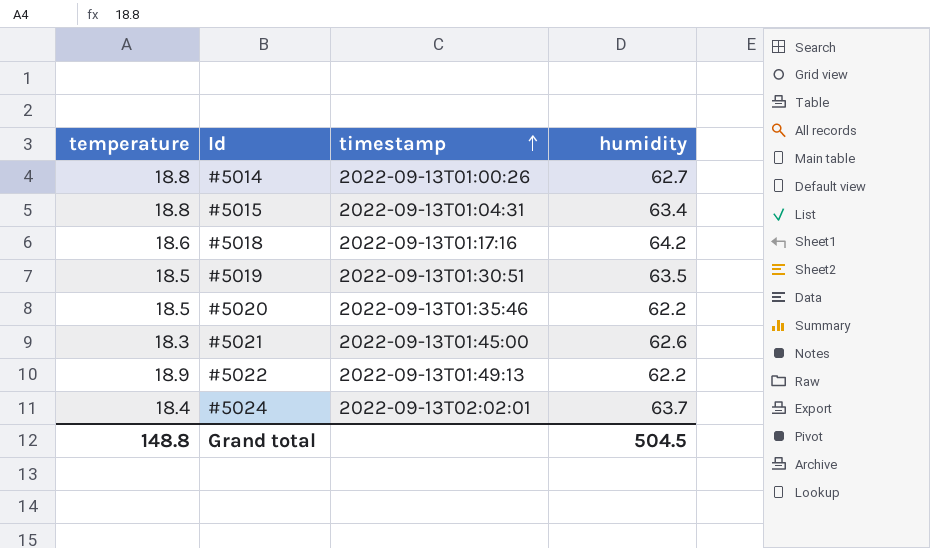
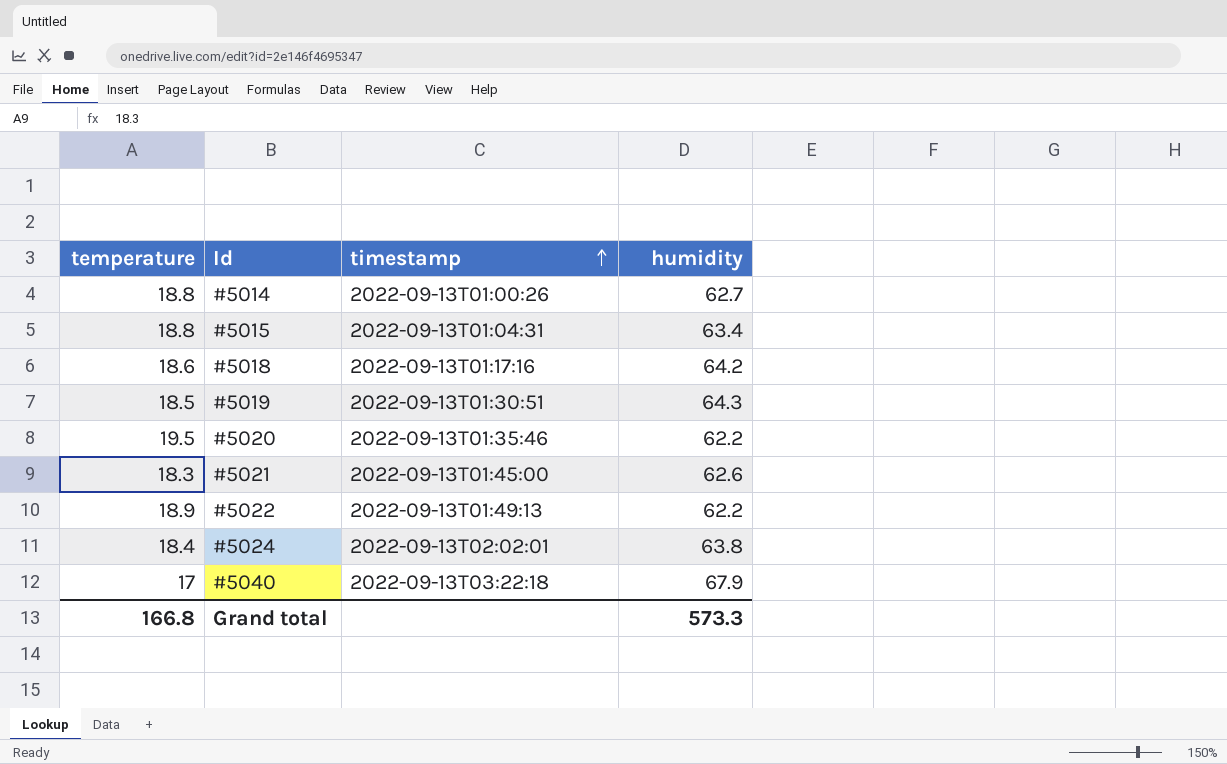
#5019 | humidity: 63.5 -> 64.3
#5020 | temperature: 18.5 -> 19.5
#5024 | humidity: 63.7 -> 63.8
row #5040: none -> 17 | 2022-09-13T03:22:18 | 67.9
Grand total | temperature: 148.8 -> 166.8
Grand total | humidity: 504.5 -> 573.3

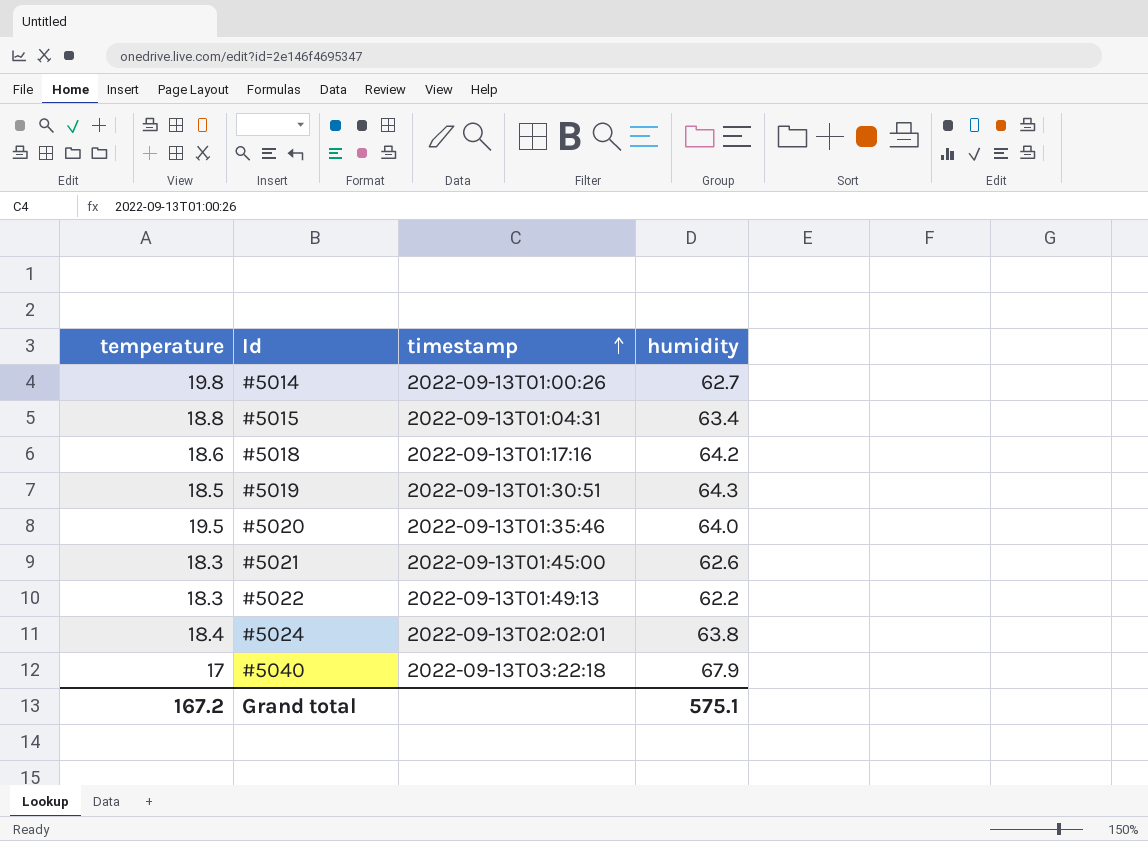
#5014 | temperature: 18.8 -> 19.8
#5020 | humidity: 62.2 -> 64.0
#5022 | temperature: 18.9 -> 18.3
Grand total | temperature: 166.8 -> 167.2
Grand total | humidity: 573.3 -> 575.1

